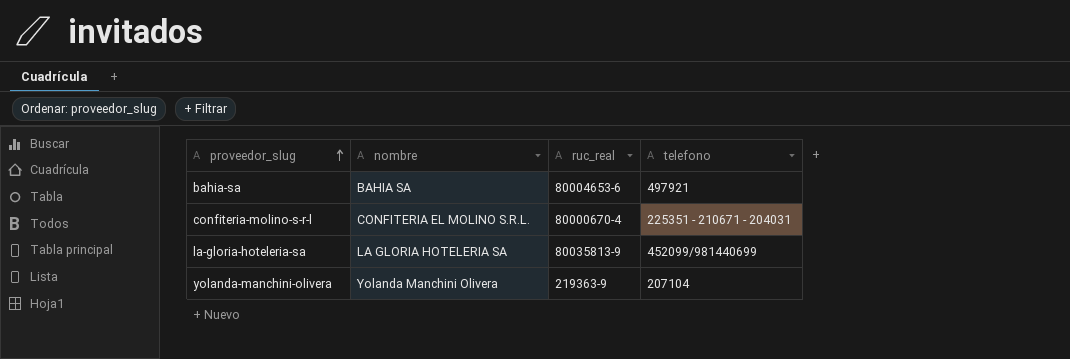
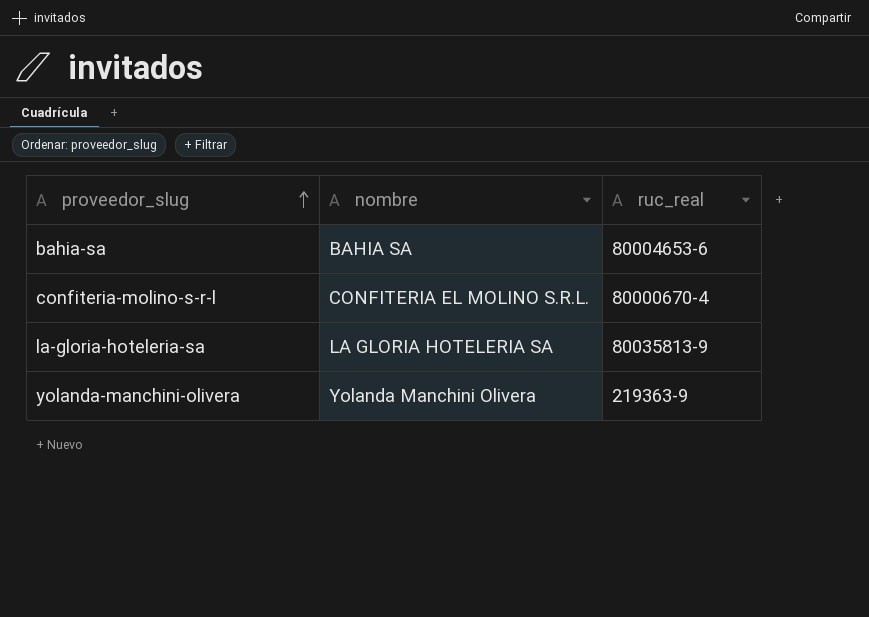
column telefono | position: 4 -> none

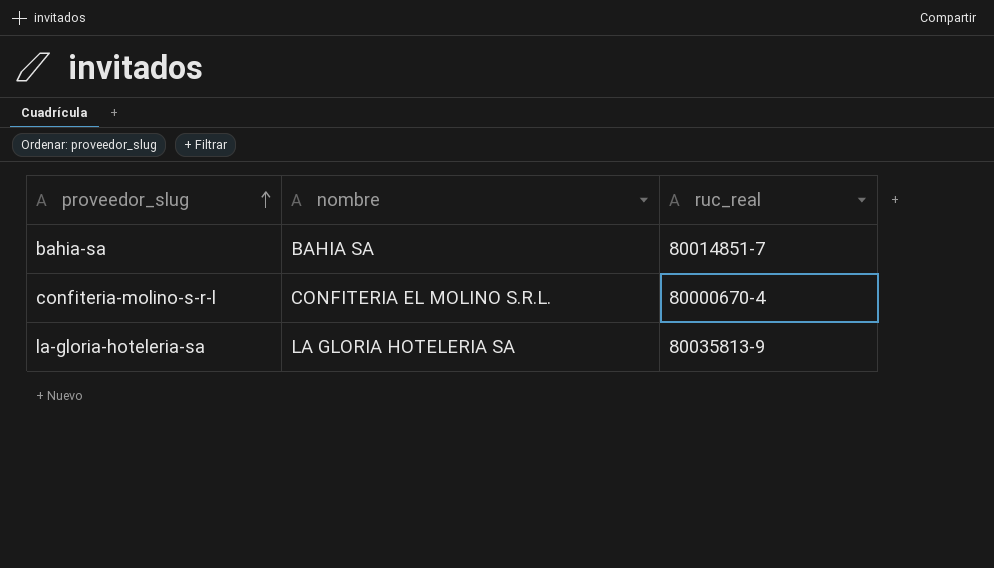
row yolanda-manchini-olivera: Yolanda Manchini Olivera | 219363-9 -> none
bahia-sa | ruc_real: 80004653-6 -> 80014851-7

